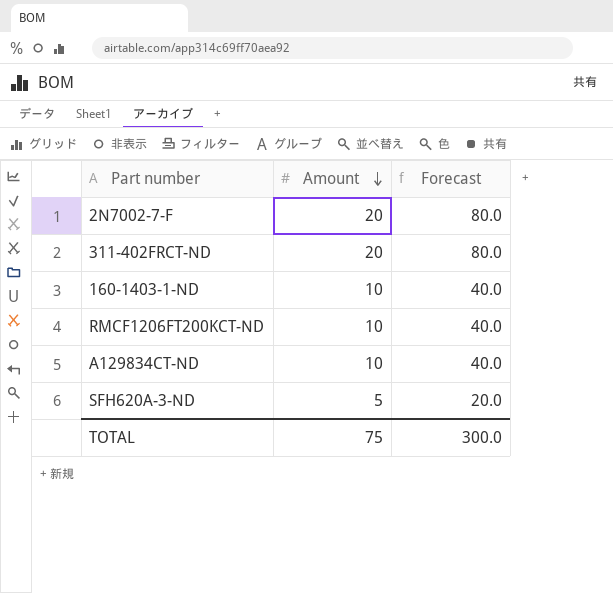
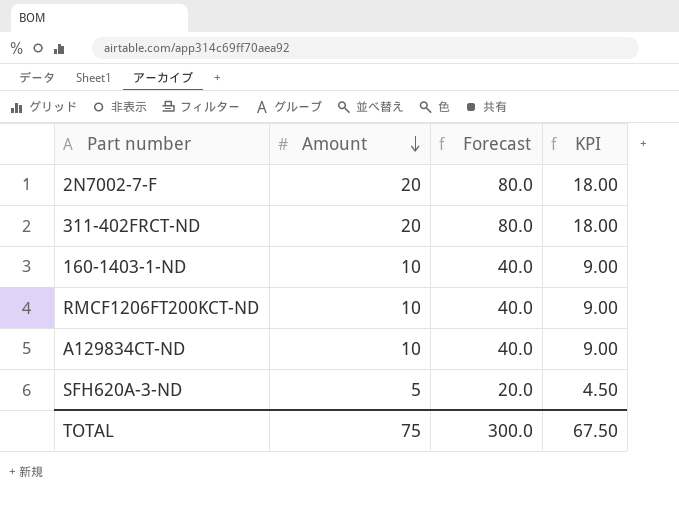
column KPI | formula: none -> [Amount] * 0.9

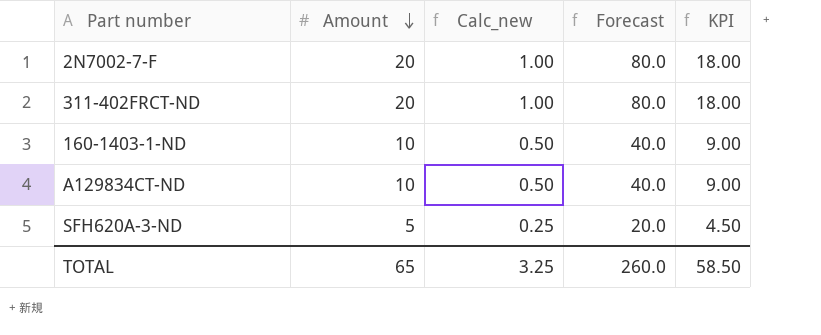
column Calc_new | formula: none -> [Amount] * 0.05
row RMCF1206FT200KCT-ND: 10 | 40.0 | 9.00 -> none
TOTAL | Amount: 75 -> 65
TOTAL | Forecast: 300.0 -> 260.0
TOTAL | KPI: 67.50 -> 58.50

